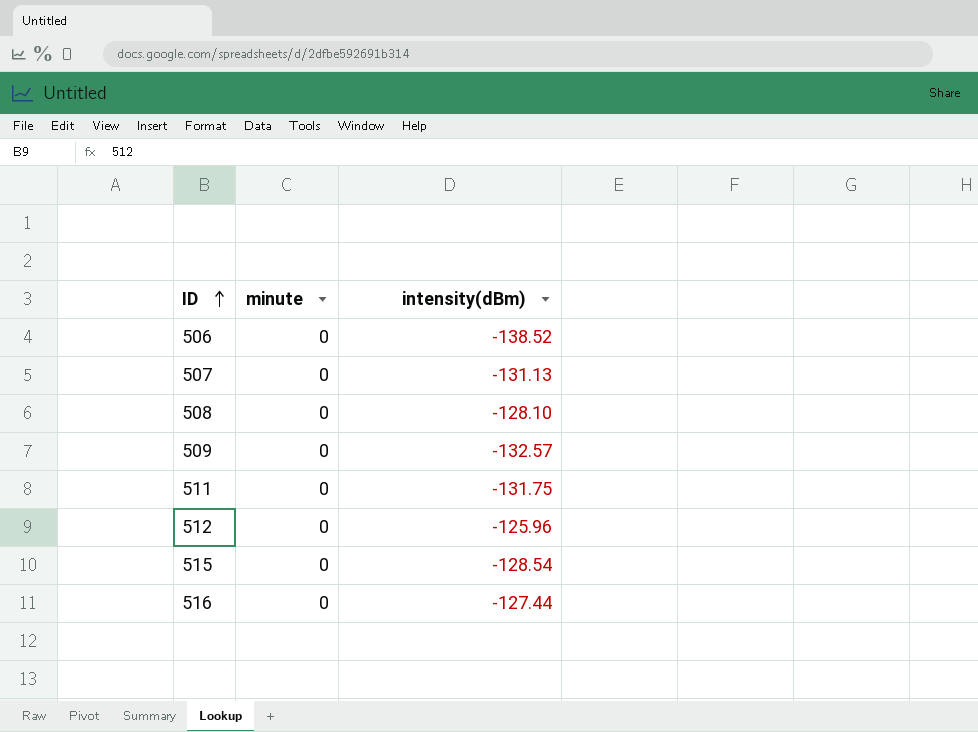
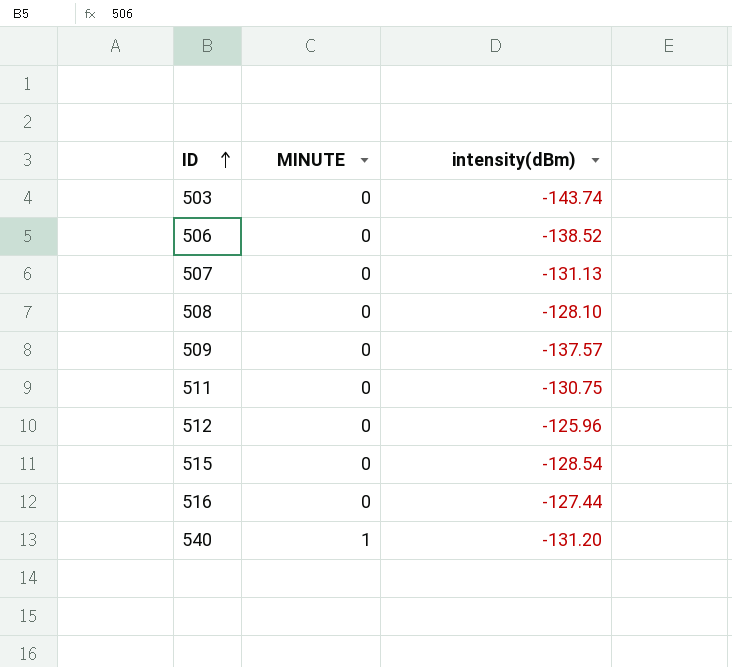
column name: minute -> MINUTE
row 503: none -> 0 | -143.74
509 | intensity(dBm): -132.57 -> -137.57
511 | intensity(dBm): -131.75 -> -130.75
row 540: none -> 1 | -131.20

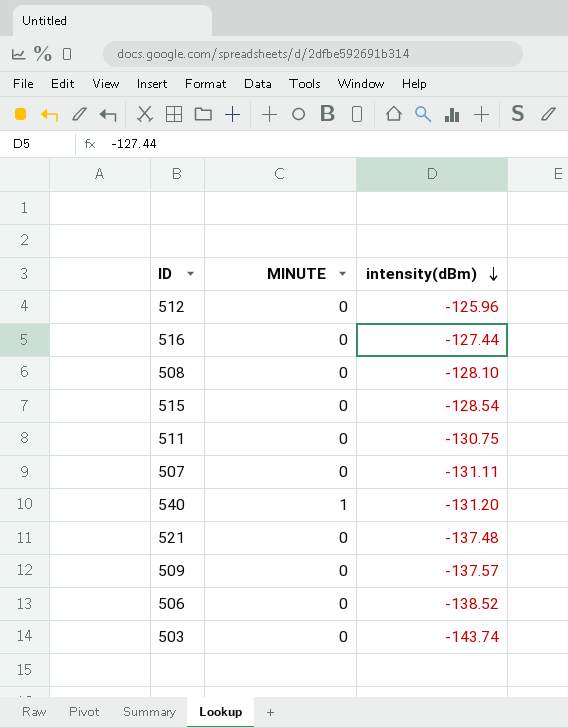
row order: ID ascending -> intensity(dBm) descending
507 | intensity(dBm): -131.13 -> -131.11
row 521: none -> 0 | -137.48

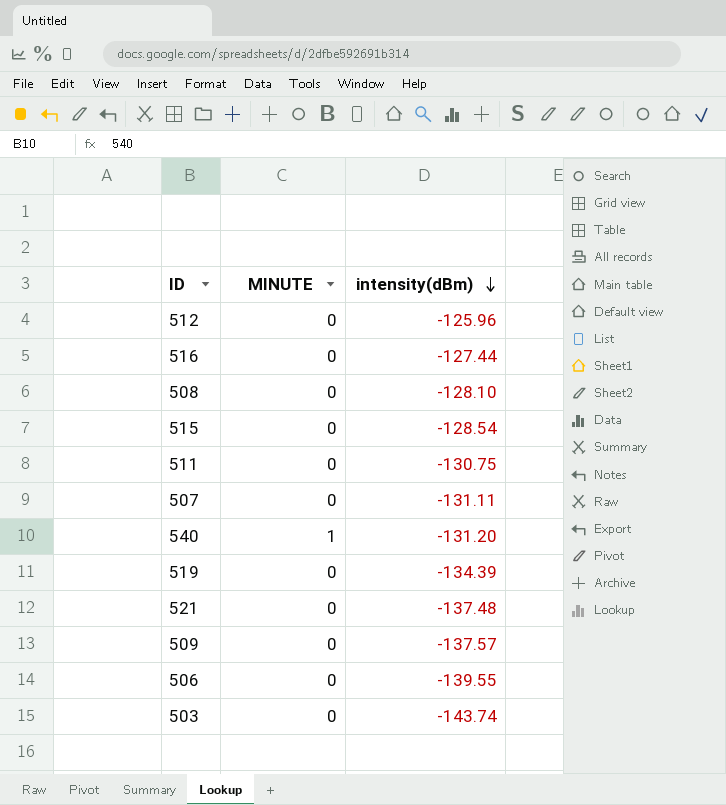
row 519: none -> 0 | -134.39
506 | intensity(dBm): -138.52 -> -139.55

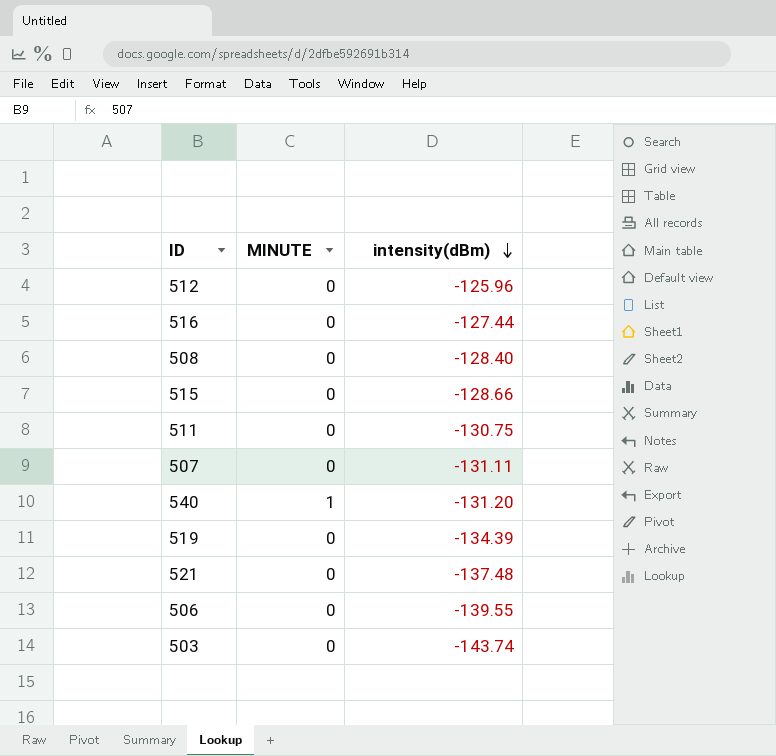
row 509: 0 | -137.57 -> none
508 | intensity(dBm): -128.10 -> -128.40
515 | intensity(dBm): -128.54 -> -128.66

